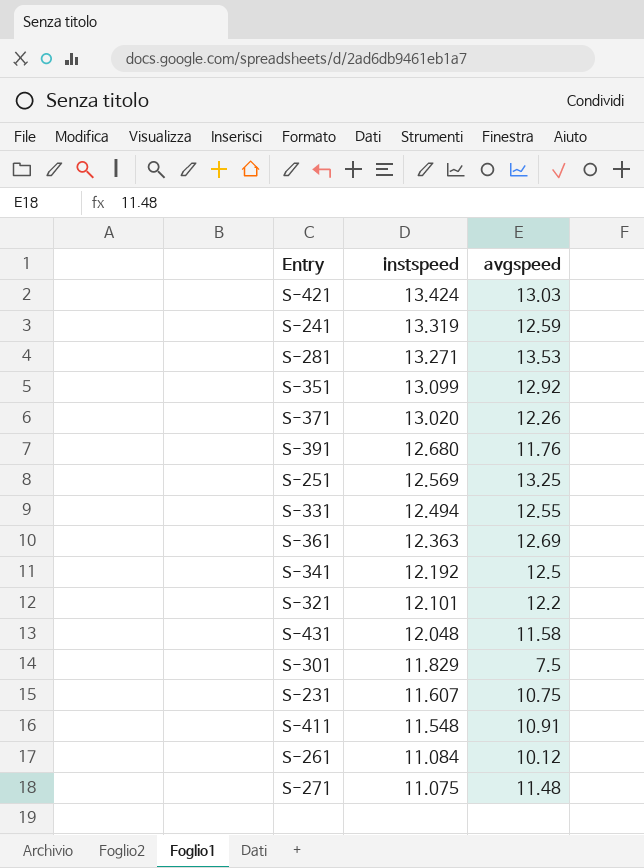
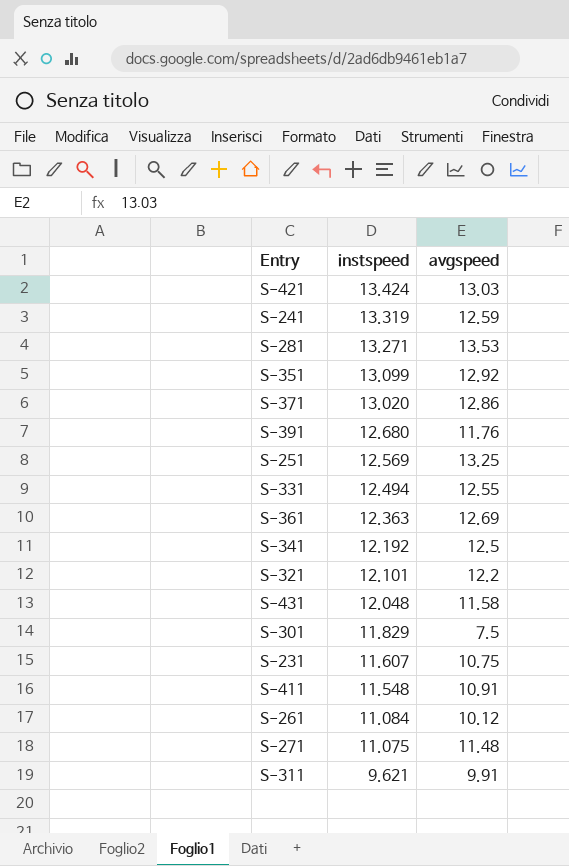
S-371 | avgspeed: 12.26 -> 12.86
row S-311: none -> 9.621 | 9.91

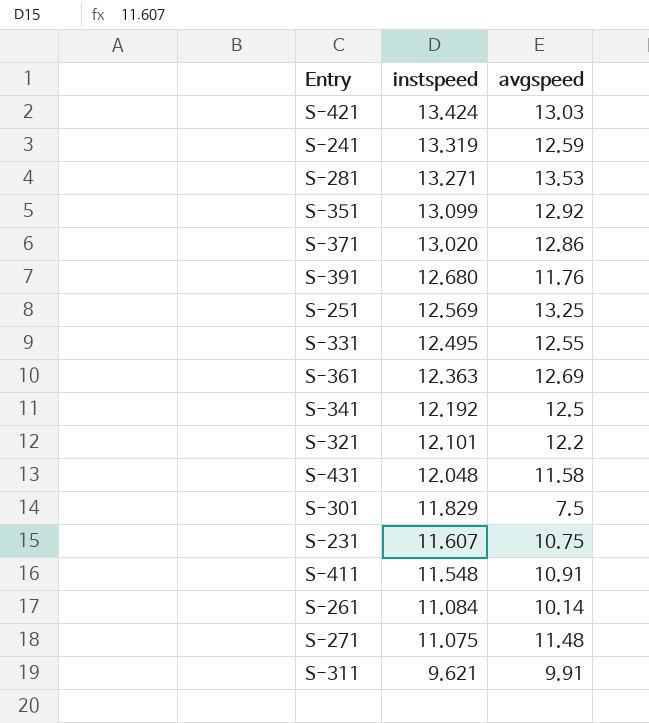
S-331 | instspeed: 12.494 -> 12.495
S-261 | avgspeed: 10.12 -> 10.14

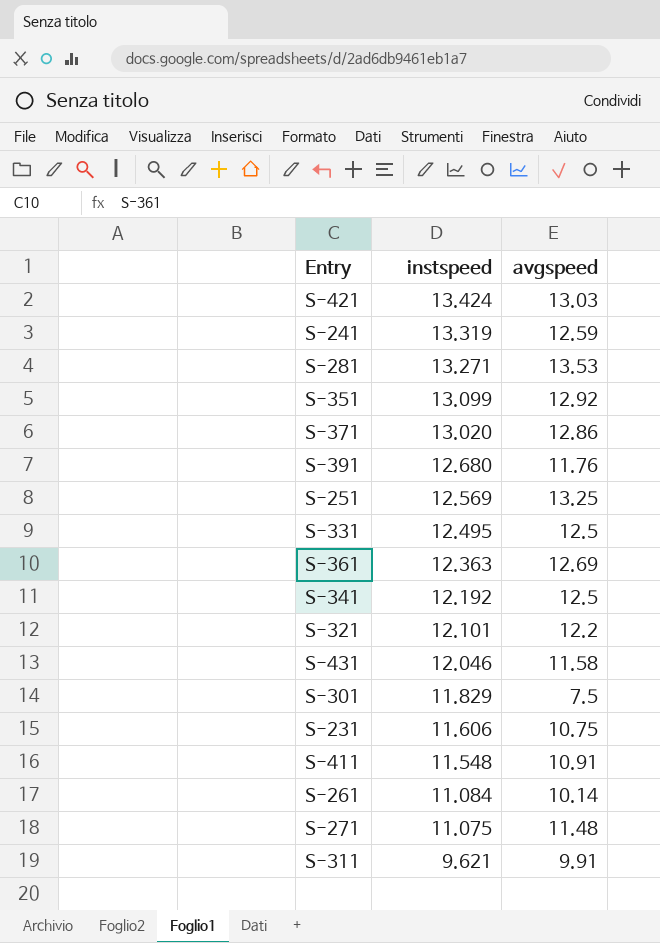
S-331 | avgspeed: 12.55 -> 12.5
S-431 | instspeed: 12.048 -> 12.046
S-231 | instspeed: 11.607 -> 11.606

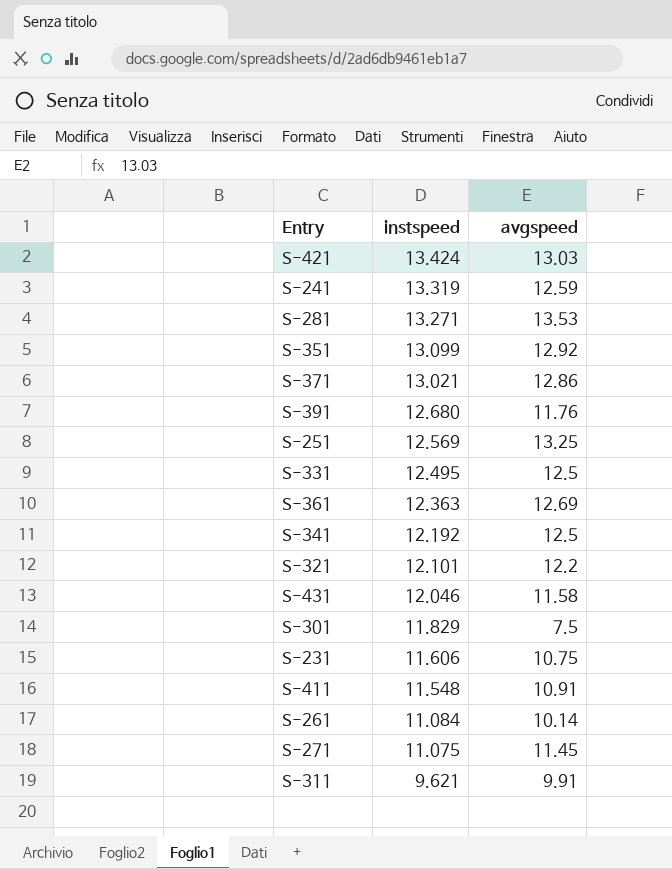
S-371 | instspeed: 13.020 -> 13.021
S-271 | avgspeed: 11.48 -> 11.45

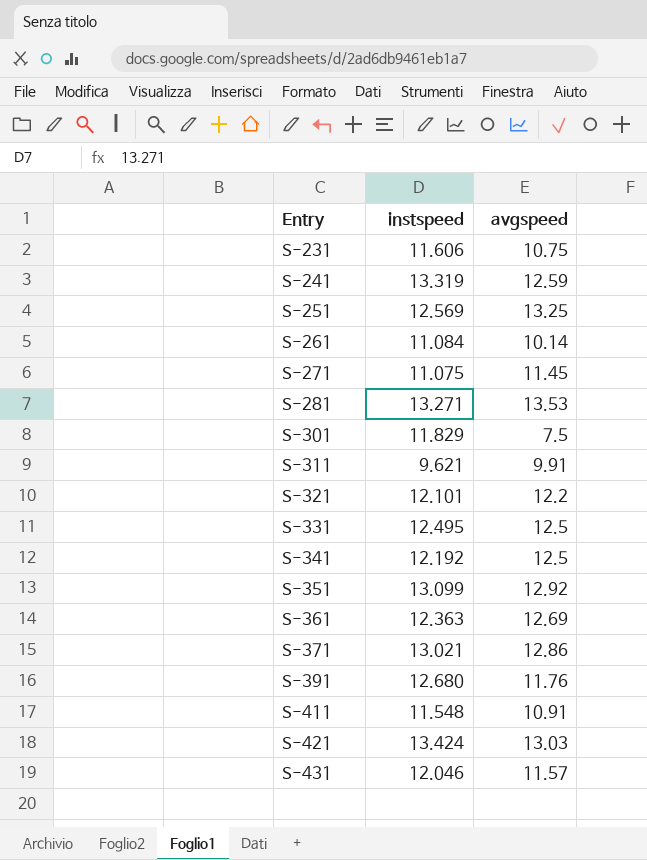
row order: instspeed descending -> Entry ascending
S-431 | avgspeed: 11.58 -> 11.57

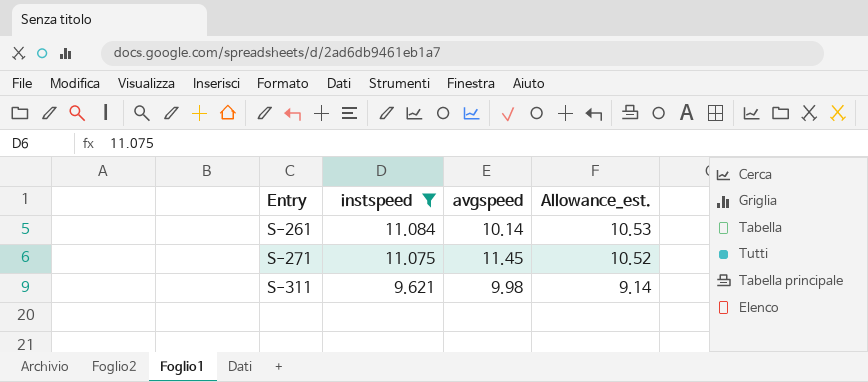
filter: none -> instspeed <= 11.084
column Allowance_est. | formula: none -> [instspeed] * 0.95
S-311 | avgspeed: 9.91 -> 9.98

